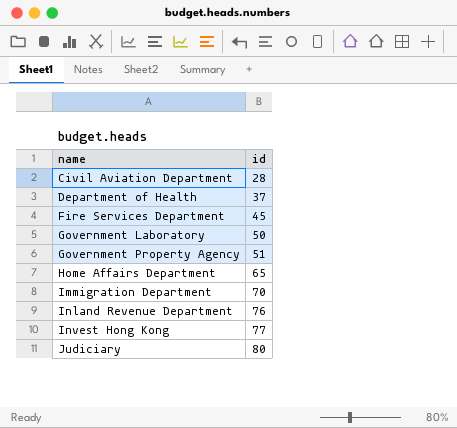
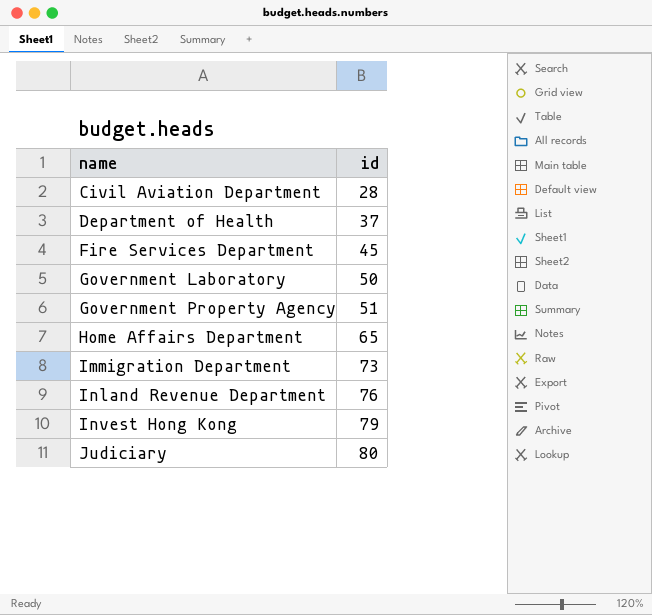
Immigration Department | id: 70 -> 73
Invest Hong Kong | id: 77 -> 79

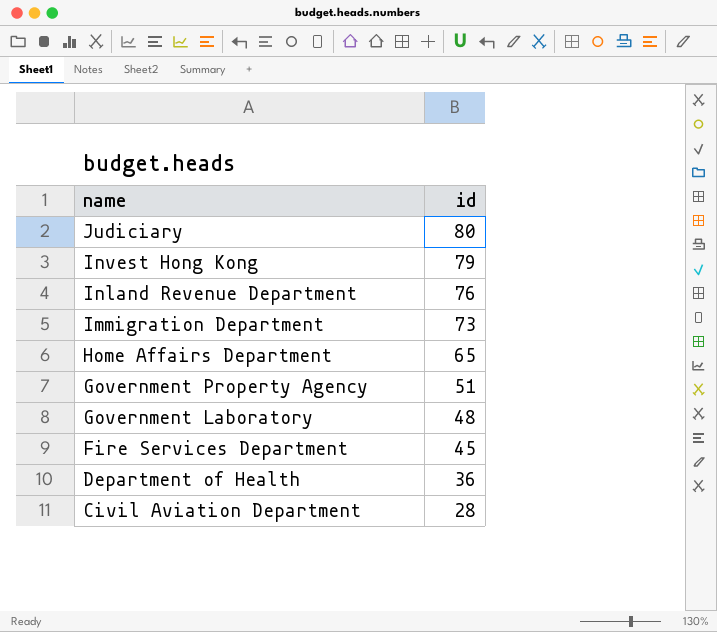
row order: name ascending -> name descending
Government Laboratory | id: 50 -> 48
Department of Health | id: 37 -> 36

